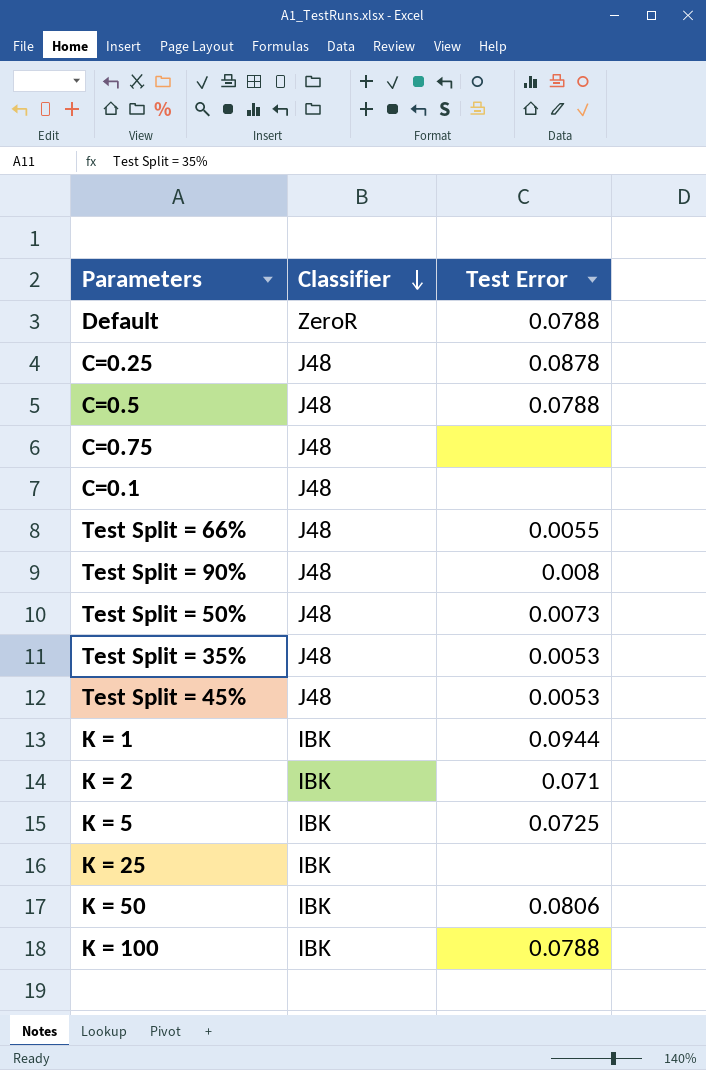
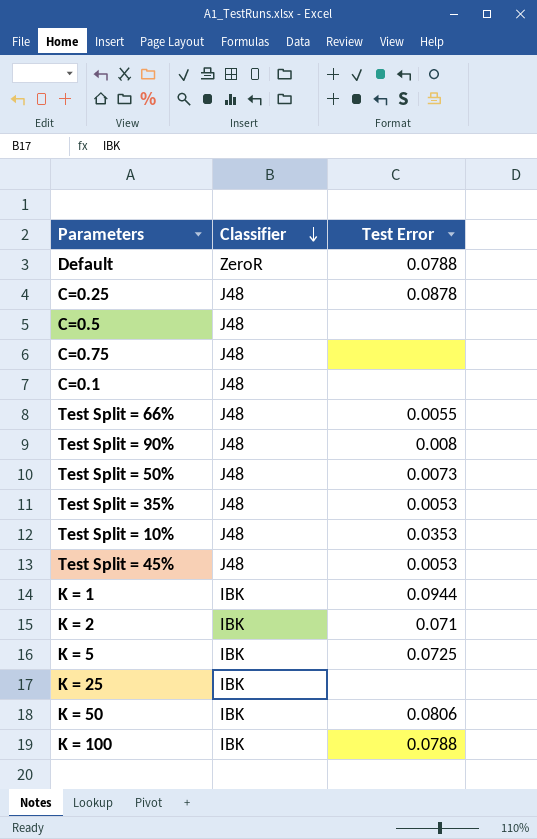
C=0.5 | Test Error: 0.0788 -> none
row Test Split = 10%: none -> J48 | 0.0353

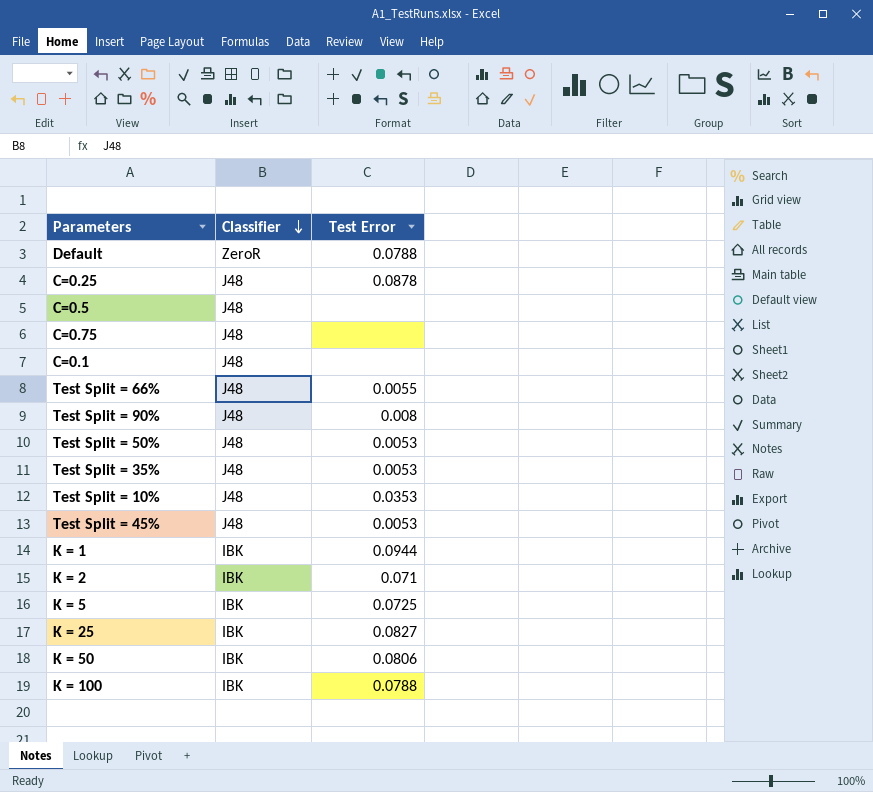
Test Split = 50% | Test Error: 0.0073 -> 0.0053
K = 25 | Test Error: none -> 0.0827

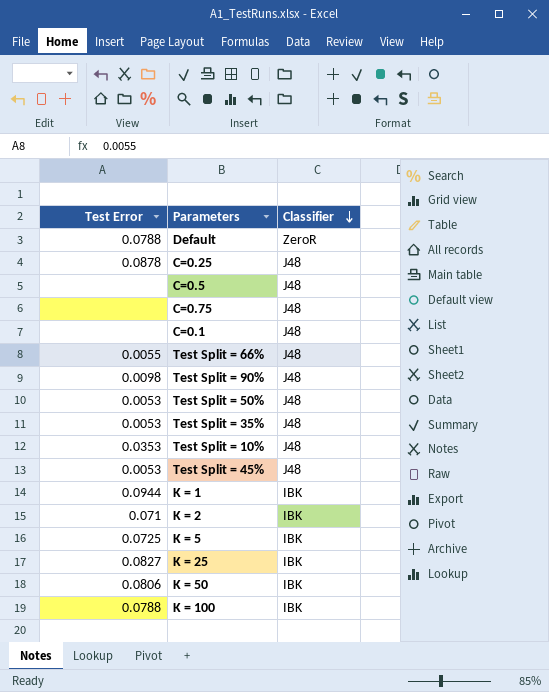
column Test Error | position: 3 -> 1
Test Split = 90% | Test Error: 0.008 -> 0.0098

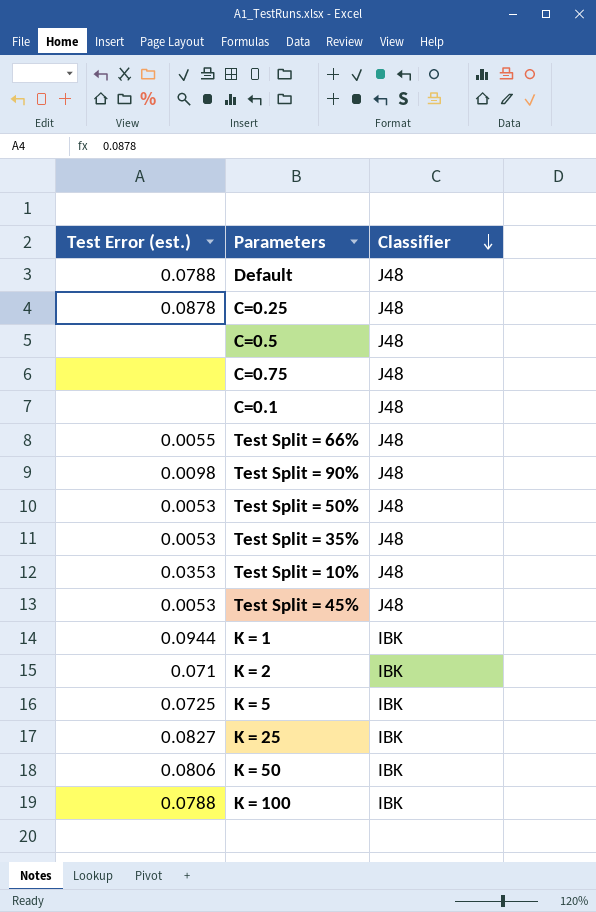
column name: Test Error -> Test Error (est.)
Default | Classifier: ZeroR -> J48

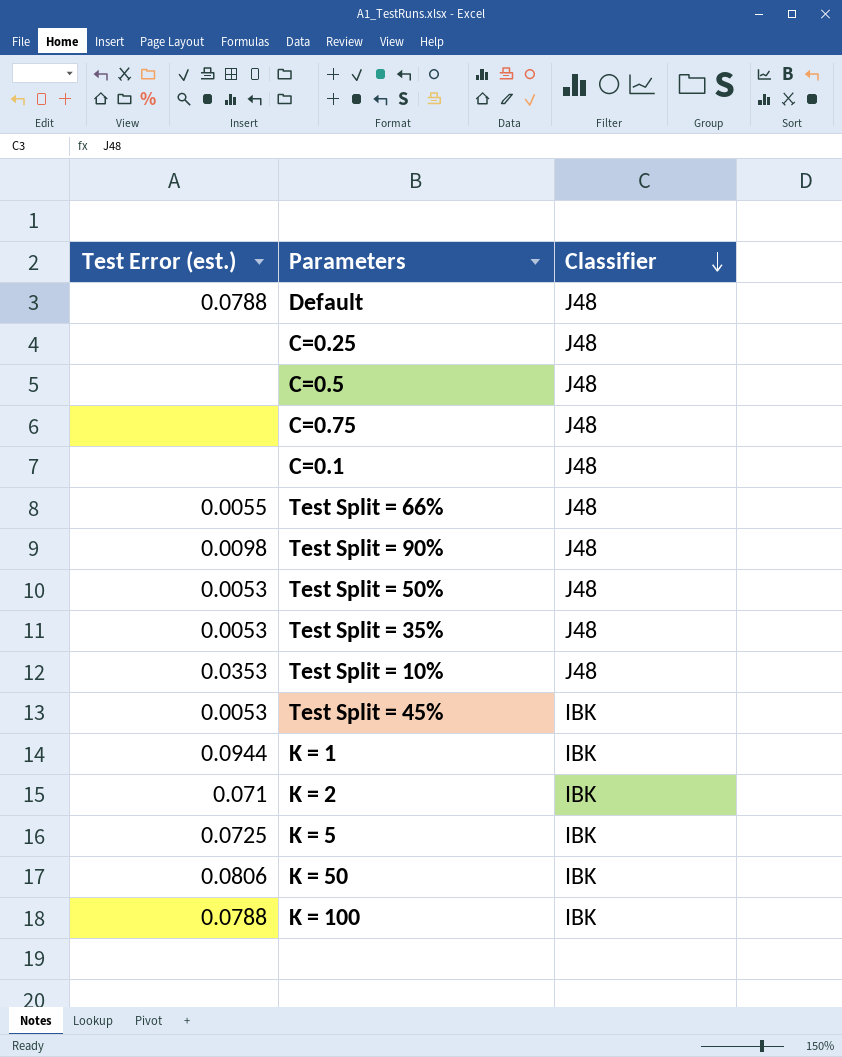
row K = 25: 0.0827 | IBK -> none
C=0.25 | Test Error (est.): 0.0878 -> none
Test Split = 45% | Classifier: J48 -> IBK

